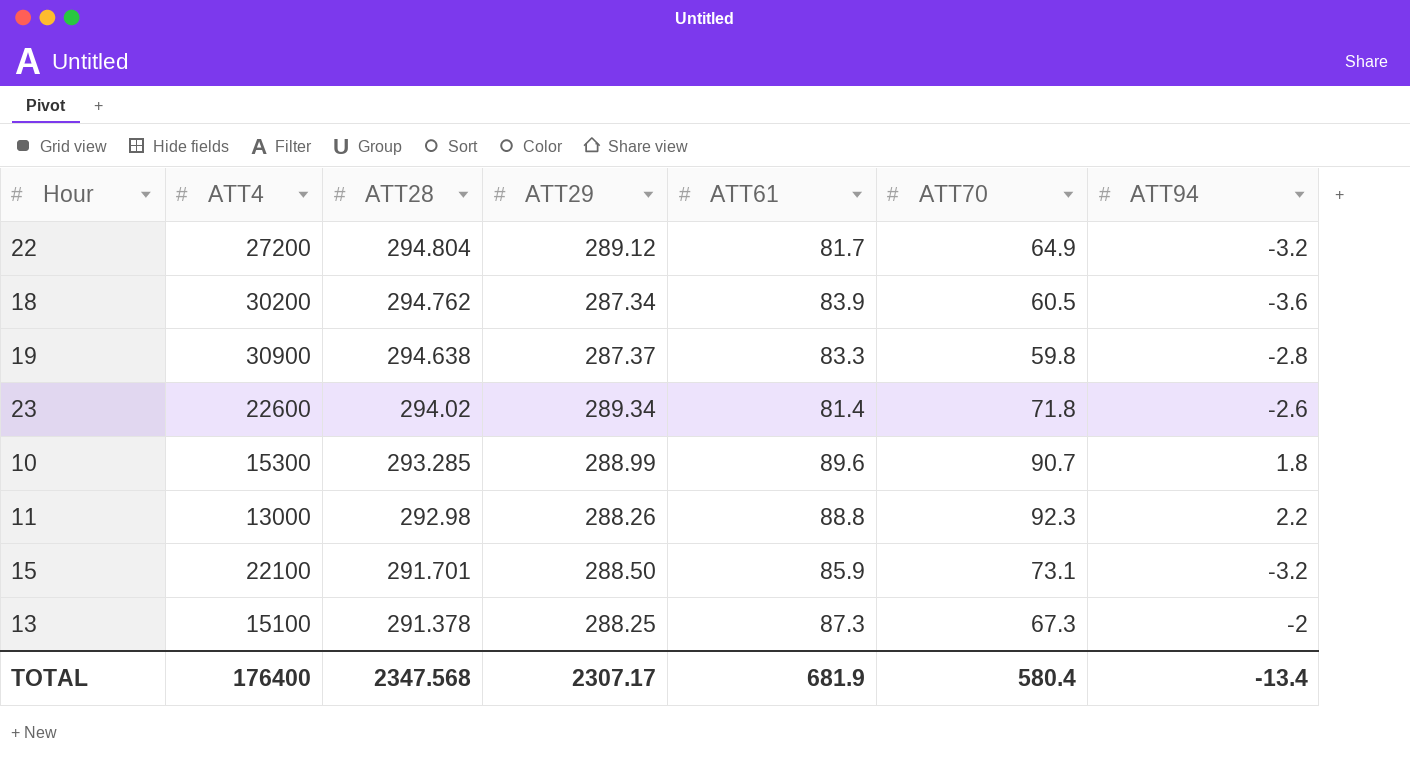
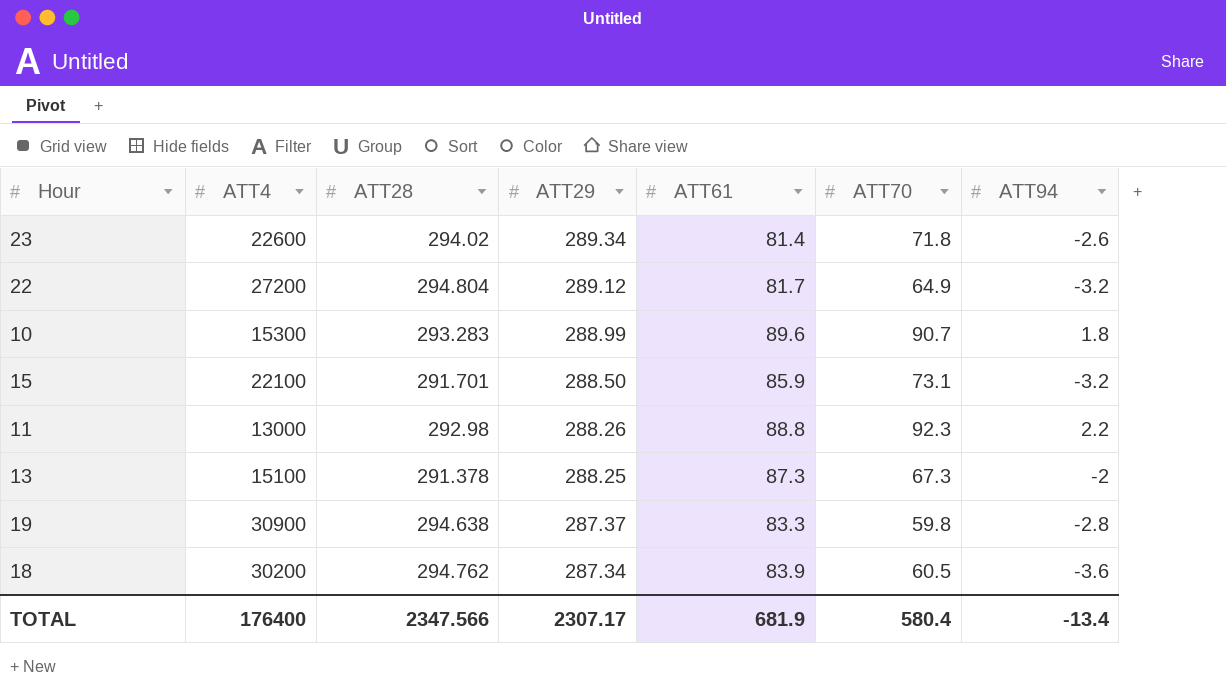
row order: ATT28 descending -> ATT29 descending
10 | ATT28: 293.285 -> 293.283
TOTAL | ATT28: 2347.568 -> 2347.566

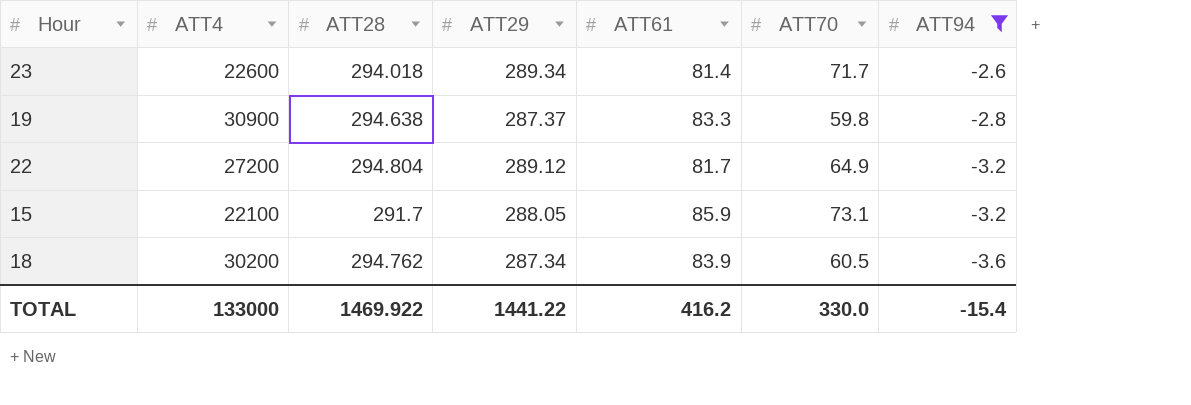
filter: none -> ATT94 <= -2.6
row order: ATT29 descending -> ATT94 descending
23 | ATT28: 294.02 -> 294.018
23 | ATT70: 71.8 -> 71.7
15 | ATT28: 291.701 -> 291.7
15 | ATT29: 288.50 -> 288.05
TOTAL | ATT4: 176400 -> 133000
TOTAL | ATT28: 2347.566 -> 1469.922
TOTAL | ATT29: 2307.17 -> 1441.22
TOTAL | ATT61: 681.9 -> 416.2
TOTAL | ATT70: 580.4 -> 330.0
TOTAL | ATT94: -13.4 -> -15.4

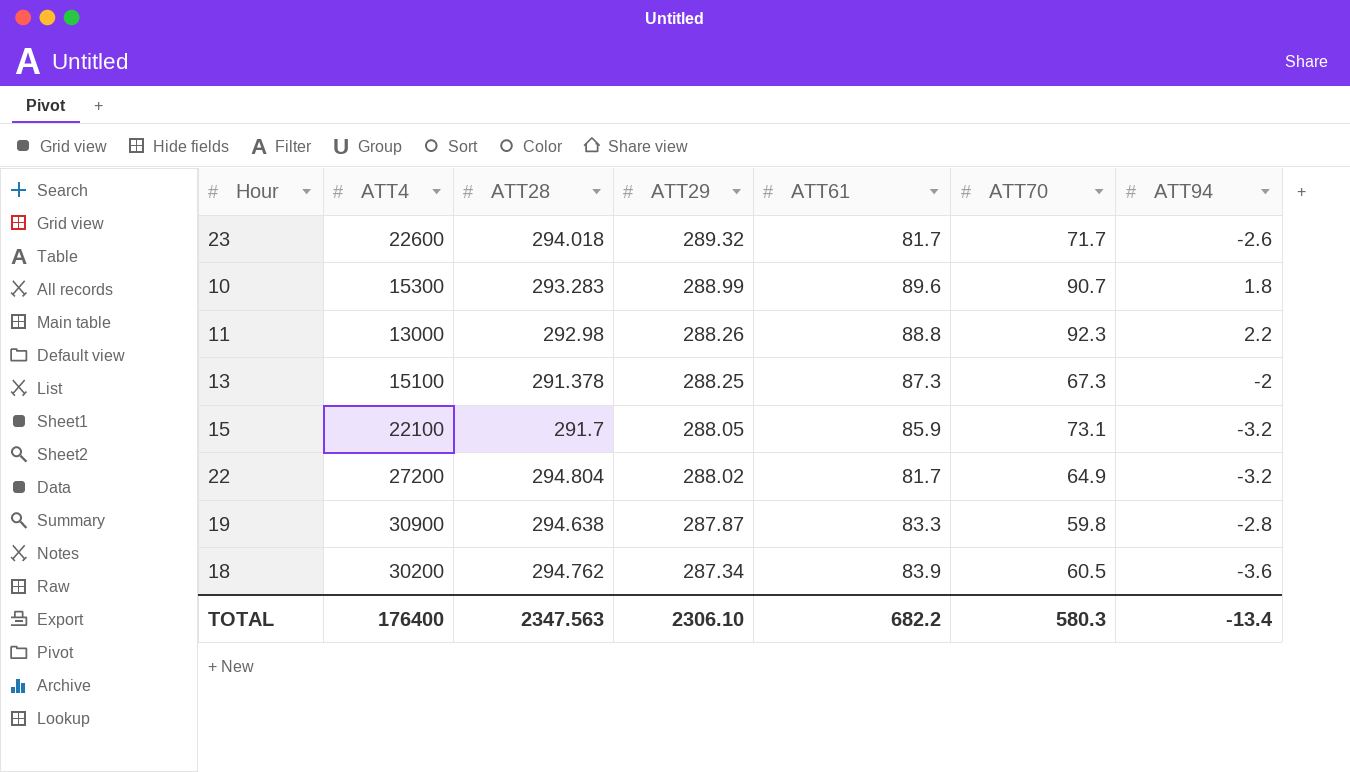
filter: ATT94 <= -2.6 -> none
row order: ATT94 descending -> ATT29 descending
23 | ATT29: 289.34 -> 289.32
23 | ATT61: 81.4 -> 81.7
22 | ATT29: 289.12 -> 288.02
19 | ATT29: 287.37 -> 287.87
TOTAL | ATT4: 133000 -> 176400
TOTAL | ATT28: 1469.922 -> 2347.563
TOTAL | ATT29: 1441.22 -> 2306.10
TOTAL | ATT61: 416.2 -> 682.2
TOTAL | ATT70: 330.0 -> 580.3
TOTAL | ATT94: -15.4 -> -13.4

